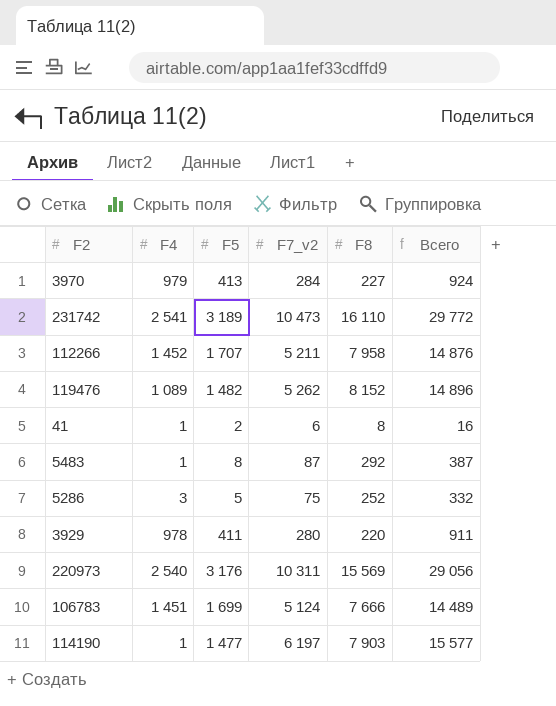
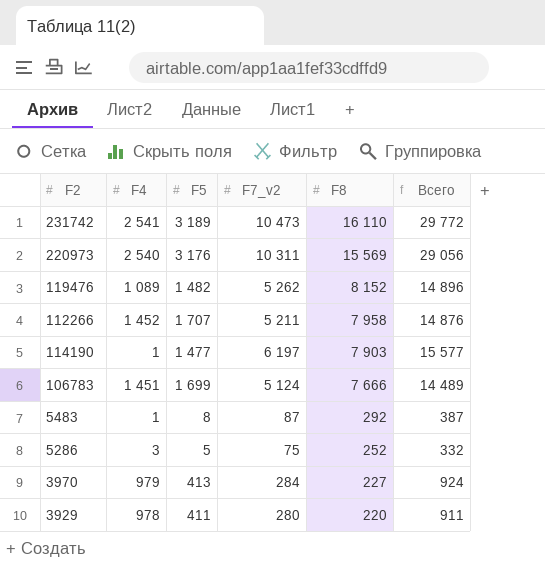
row order: none -> F8 descending
row 41: 1 | 2 | 6 | 8 | 16 -> none

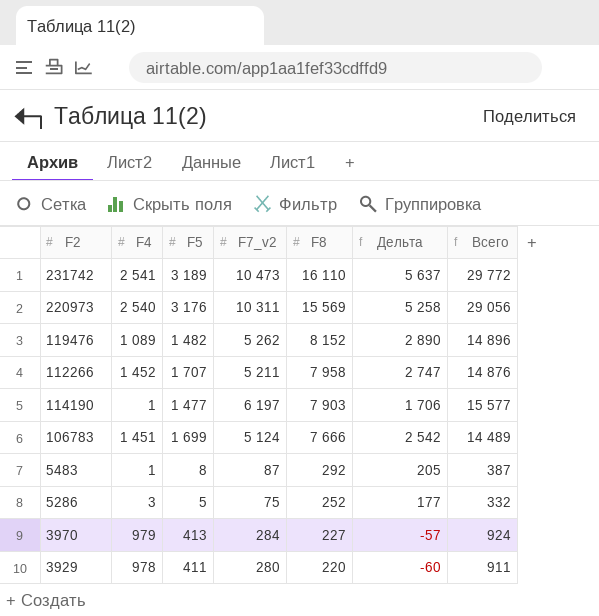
column Дельта | formula: none -> [F8] - [F7_v2]

